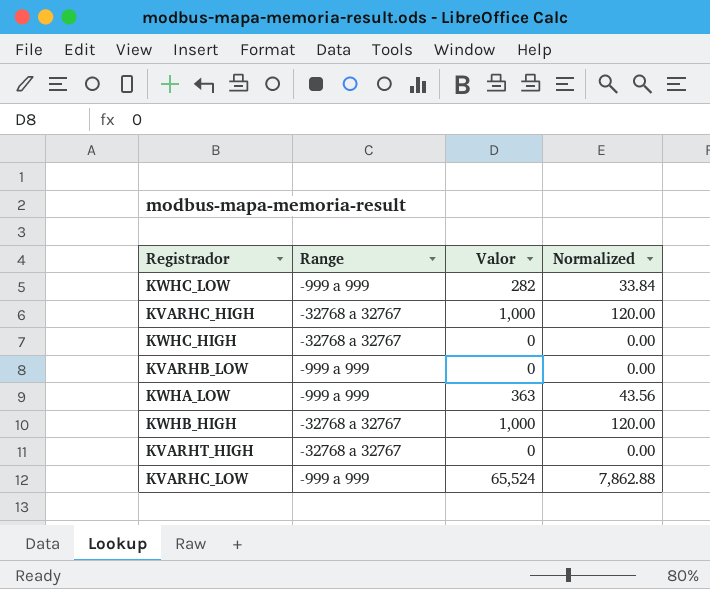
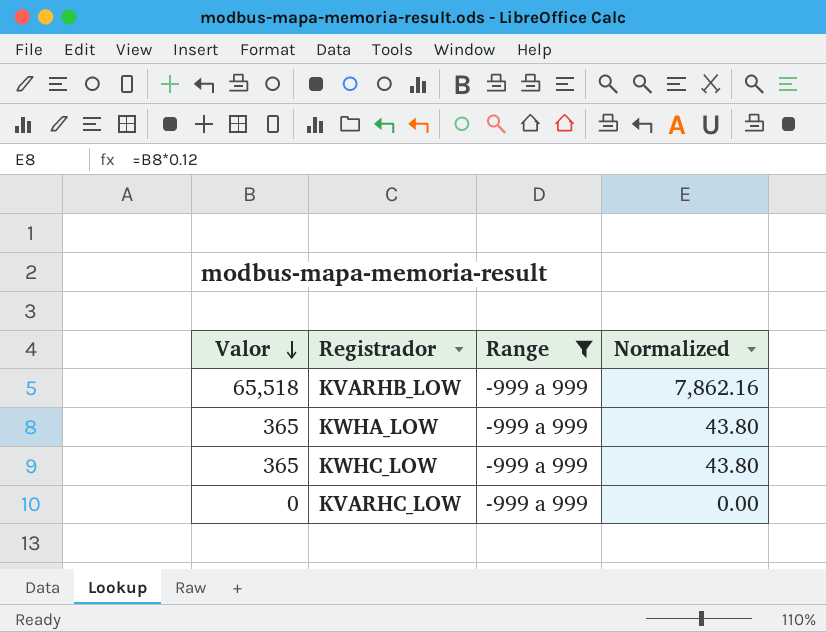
filter: none -> Range = -999 a 999
row order: none -> Valor descending
column Valor | position: 3 -> 1
KVARHB_LOW | Valor: 0 -> 65,518
KVARHB_LOW | Normalized: 0.00 -> 7,862.16
KWHA_LOW | Valor: 363 -> 365
KWHA_LOW | Normalized: 43.56 -> 43.80
KWHC_LOW | Valor: 282 -> 365
KWHC_LOW | Normalized: 33.84 -> 43.80
KVARHC_LOW | Valor: 65,524 -> 0
KVARHC_LOW | Normalized: 7,862.88 -> 0.00

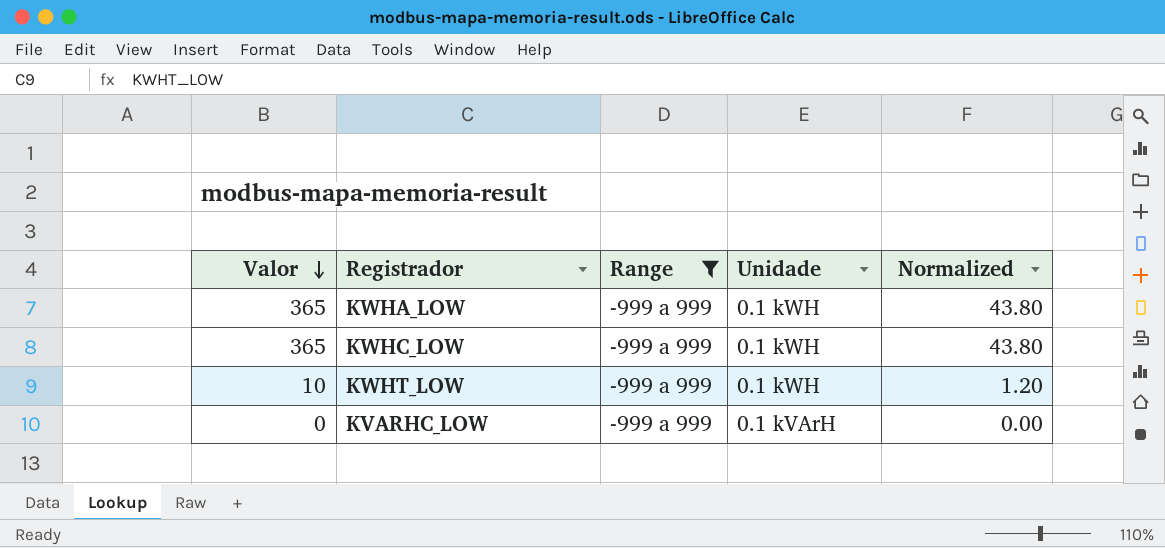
column Unidade | position: none -> 4
row KVARHB_LOW: 65,518 | -999 a 999 | 7,862.16 -> none
row KWHT_LOW: none -> 10 | -999 a 999 | 0.1 kWH | 1.20

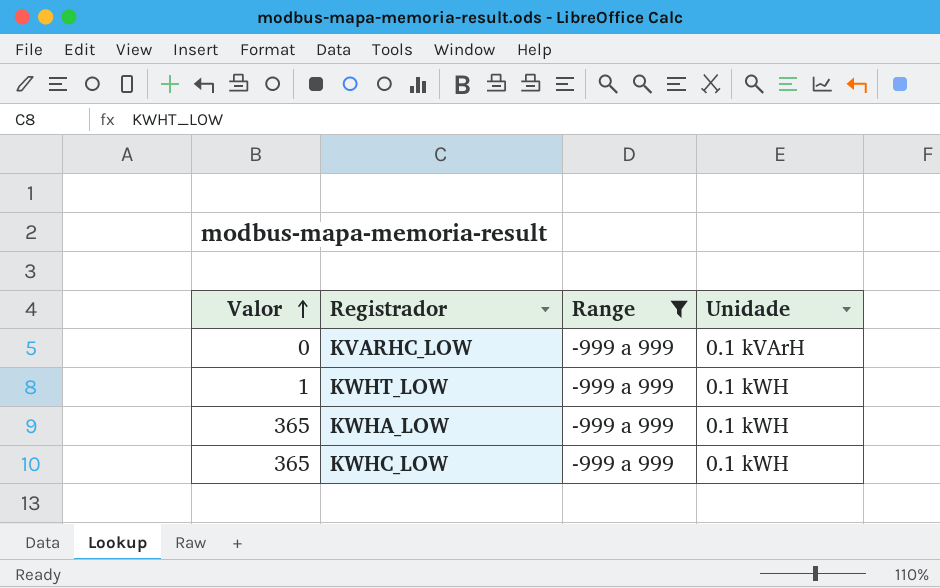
row order: Valor descending -> Valor ascending
column Normalized | formula: [Valor] * 0.12 -> none
KWHT_LOW | Valor: 10 -> 1

